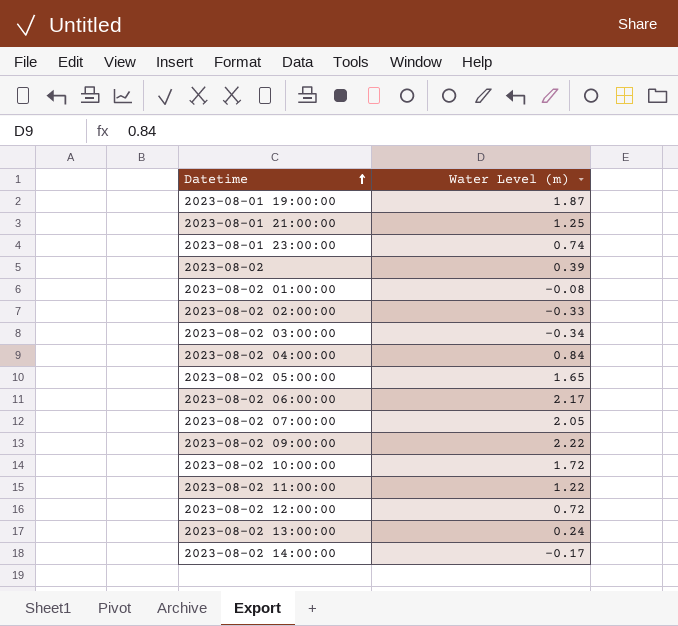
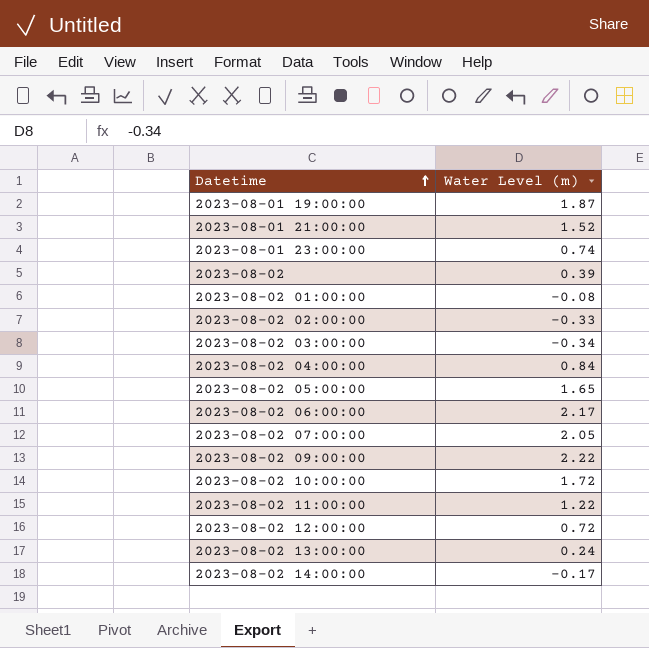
2023-08-01 21:00:00 | Water Level (m): 1.25 -> 1.52

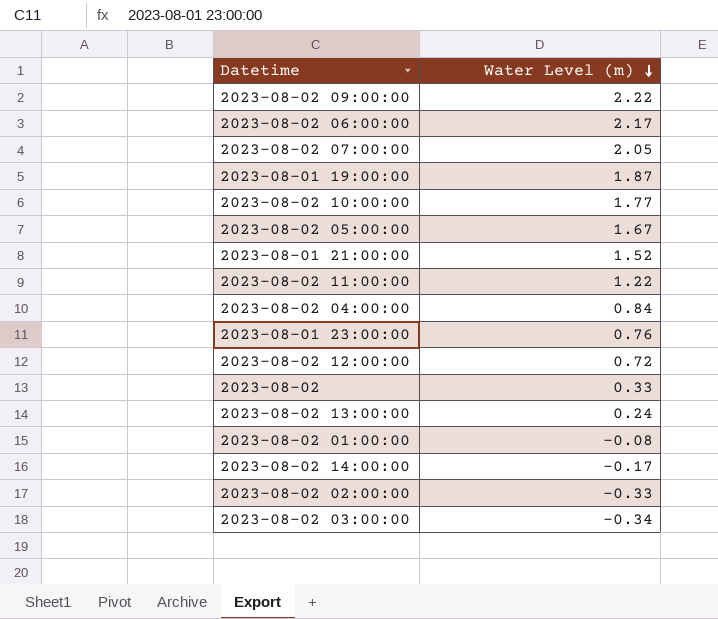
row order: Datetime ascending -> Water Level (m) descending
2023-08-02 10:00:00 | Water Level (m): 1.72 -> 1.77
2023-08-02 05:00:00 | Water Level (m): 1.65 -> 1.67
2023-08-01 23:00:00 | Water Level (m): 0.74 -> 0.76
2023-08-02 | Water Level (m): 0.39 -> 0.33

